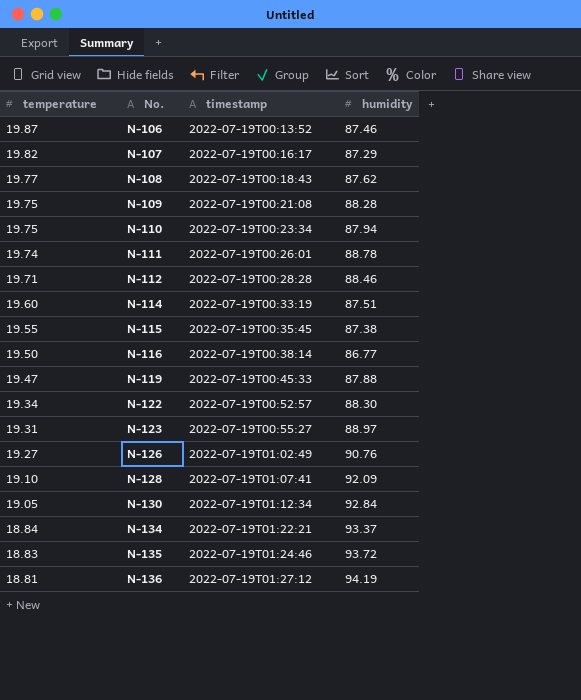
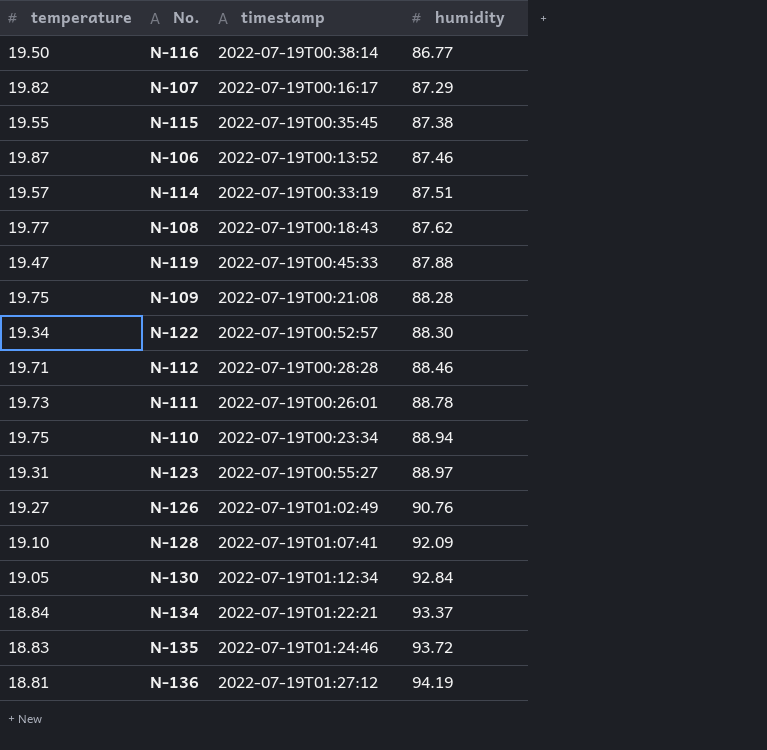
row order: temperature descending -> humidity ascending
N-114 | temperature: 19.60 -> 19.57
N-111 | temperature: 19.74 -> 19.73
N-110 | humidity: 87.94 -> 88.94

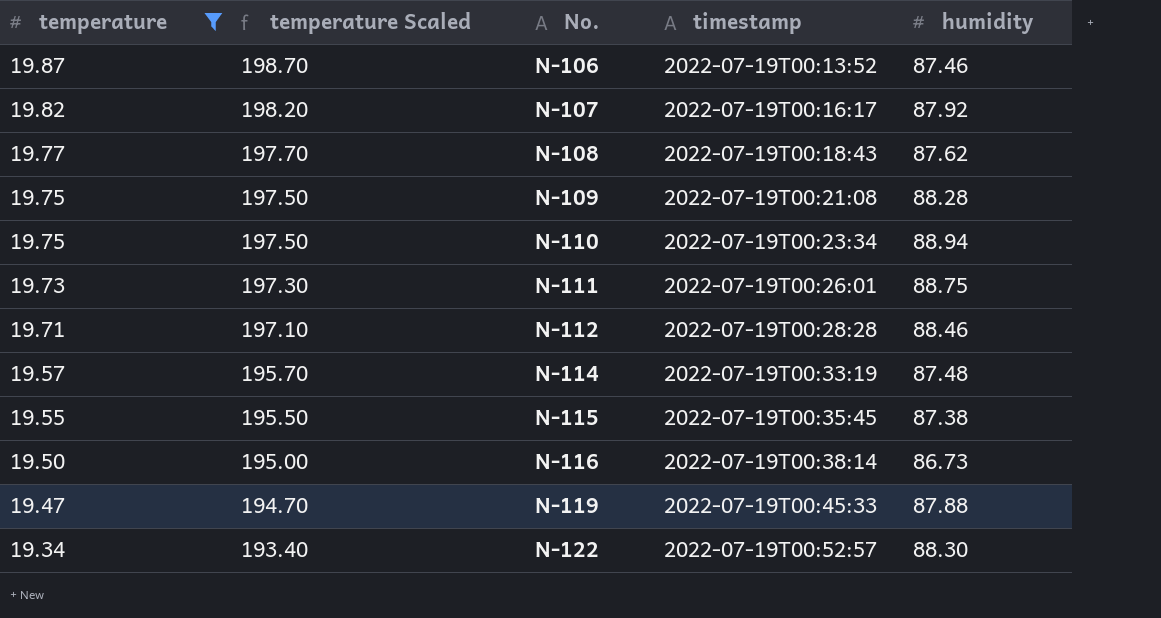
filter: none -> temperature >= 19.34
row order: humidity ascending -> temperature descending
column temperature Scaled | formula: none -> [temperature] * 10
N-107 | humidity: 87.29 -> 87.92
N-111 | humidity: 88.78 -> 88.75
N-114 | humidity: 87.51 -> 87.48
N-116 | humidity: 86.77 -> 86.73

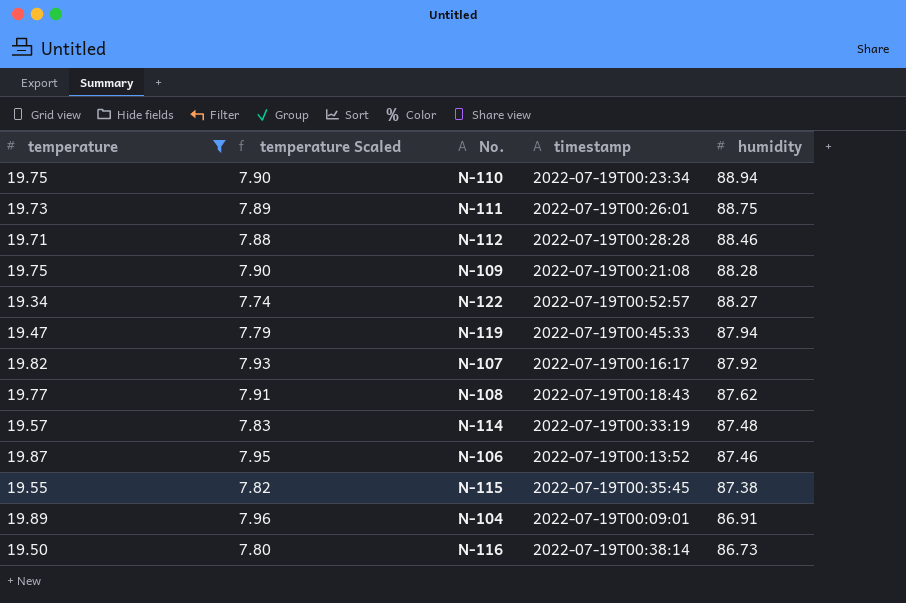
row order: temperature descending -> humidity descending
column temperature Scaled | formula: [temperature] * 10 -> [temperature] * 0.4
N-122 | humidity: 88.30 -> 88.27
N-119 | humidity: 87.88 -> 87.94
row N-104: none -> 19.89 | 7.96 | 2022-07-19T00:09:01 | 86.91

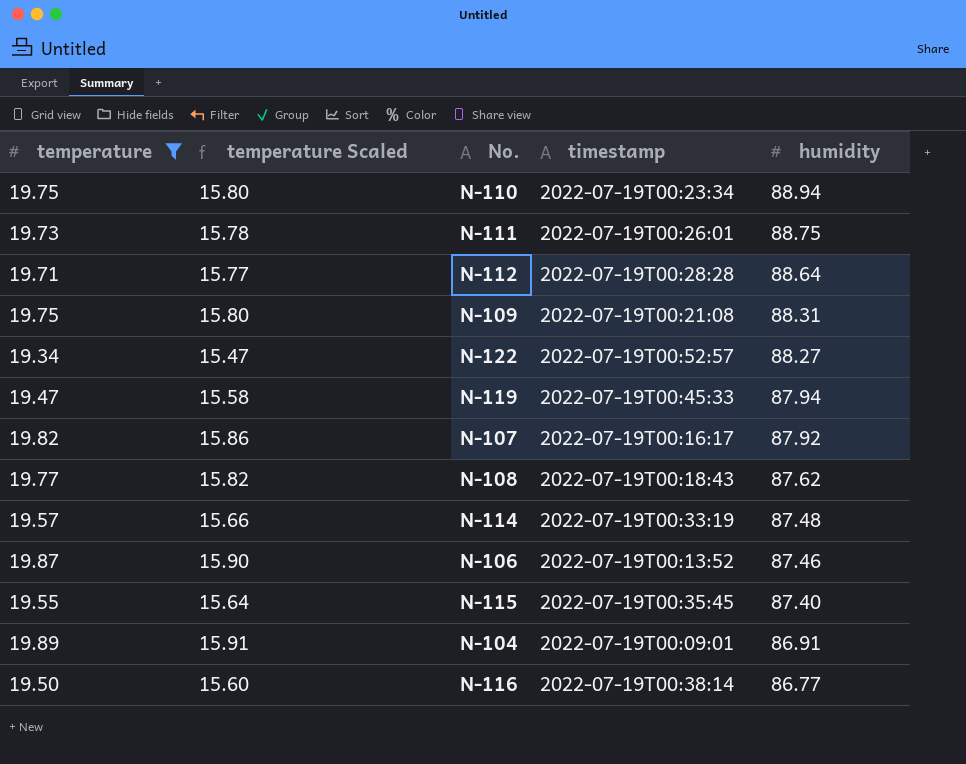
column temperature Scaled | formula: [temperature] * 0.4 -> [temperature] * 0.8
N-112 | humidity: 88.46 -> 88.64
N-109 | humidity: 88.28 -> 88.31
N-115 | humidity: 87.38 -> 87.40
N-116 | humidity: 86.73 -> 86.77

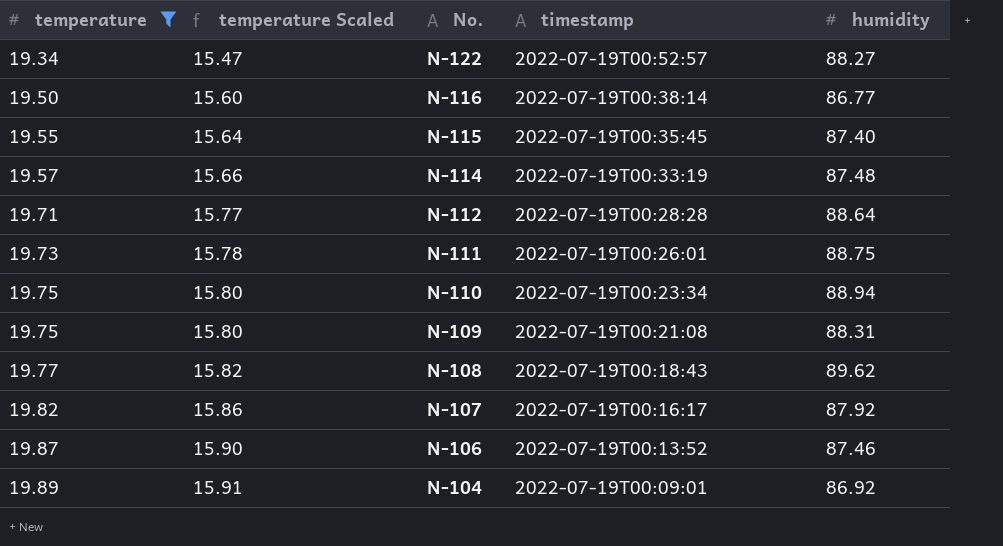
row order: humidity descending -> temperature ascending
row N-119: 19.47 | 15.58 | 2022-07-19T00:45:33 | 87.94 -> none
N-108 | humidity: 87.62 -> 89.62
N-104 | humidity: 86.91 -> 86.92

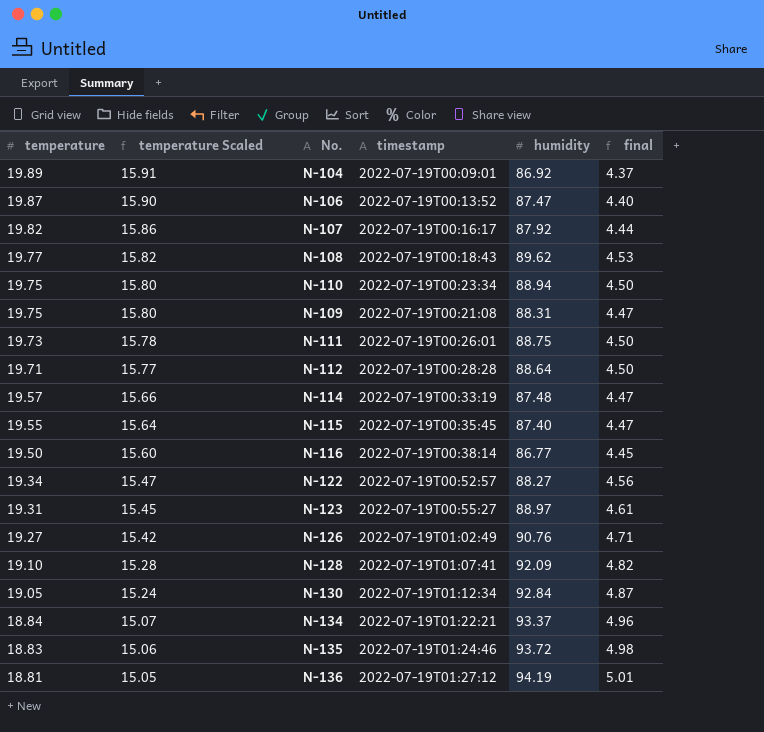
filter: temperature >= 19.34 -> none
row order: temperature ascending -> temperature descending
column final | formula: none -> [humidity] / [temperature]
N-106 | humidity: 87.46 -> 87.47

